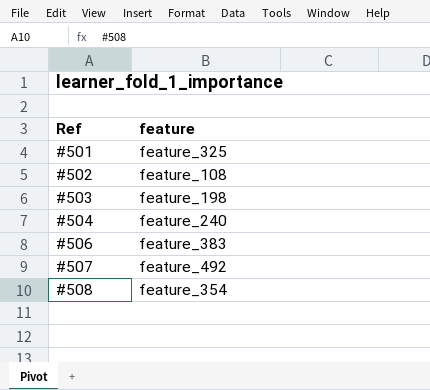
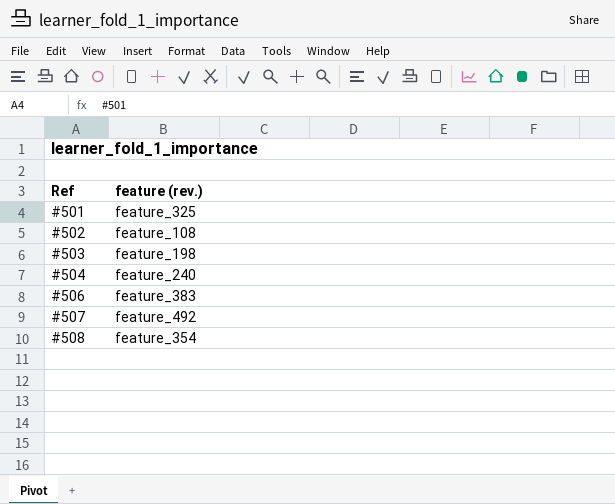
column name: feature -> feature (rev.)

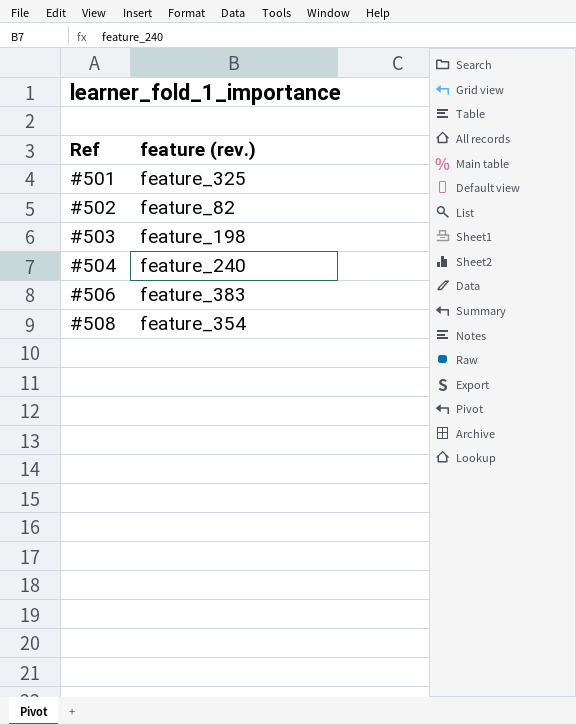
row #507: feature_492 -> none
#502 | feature (rev.): feature_108 -> feature_82

